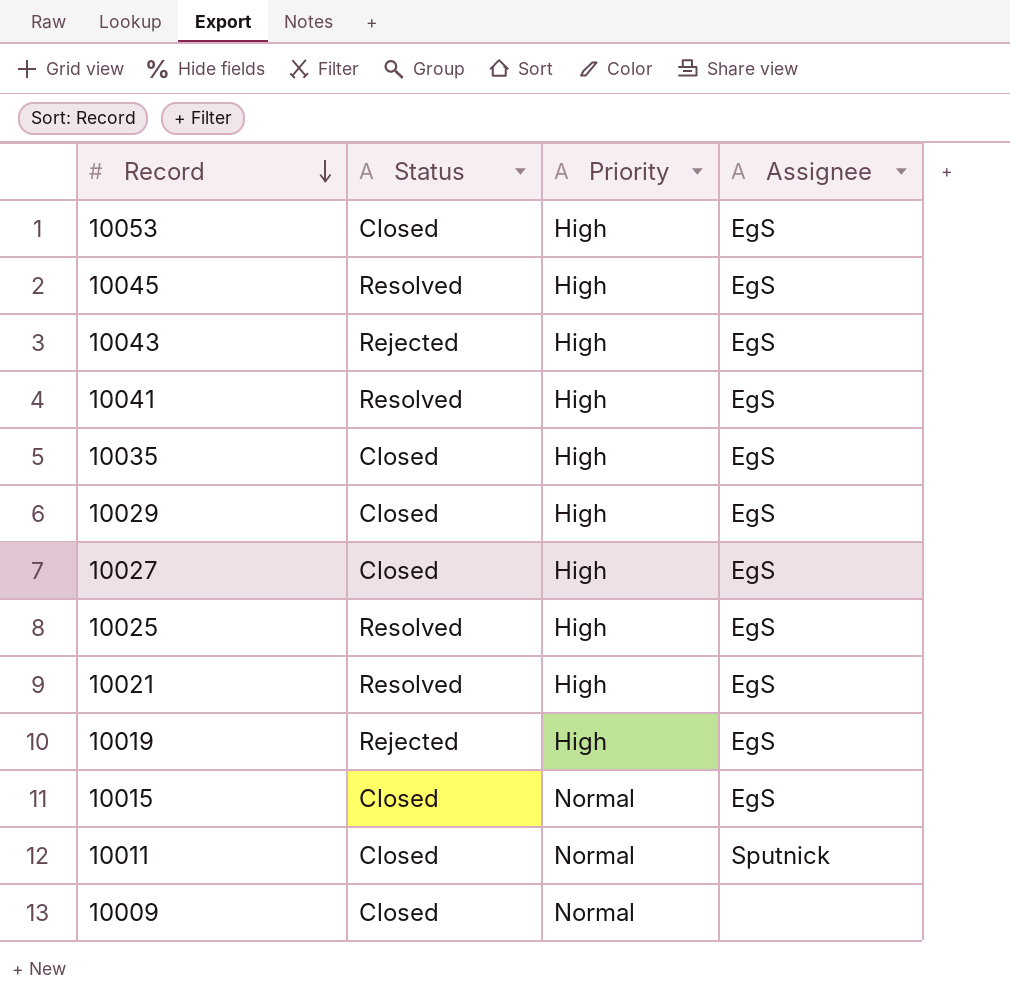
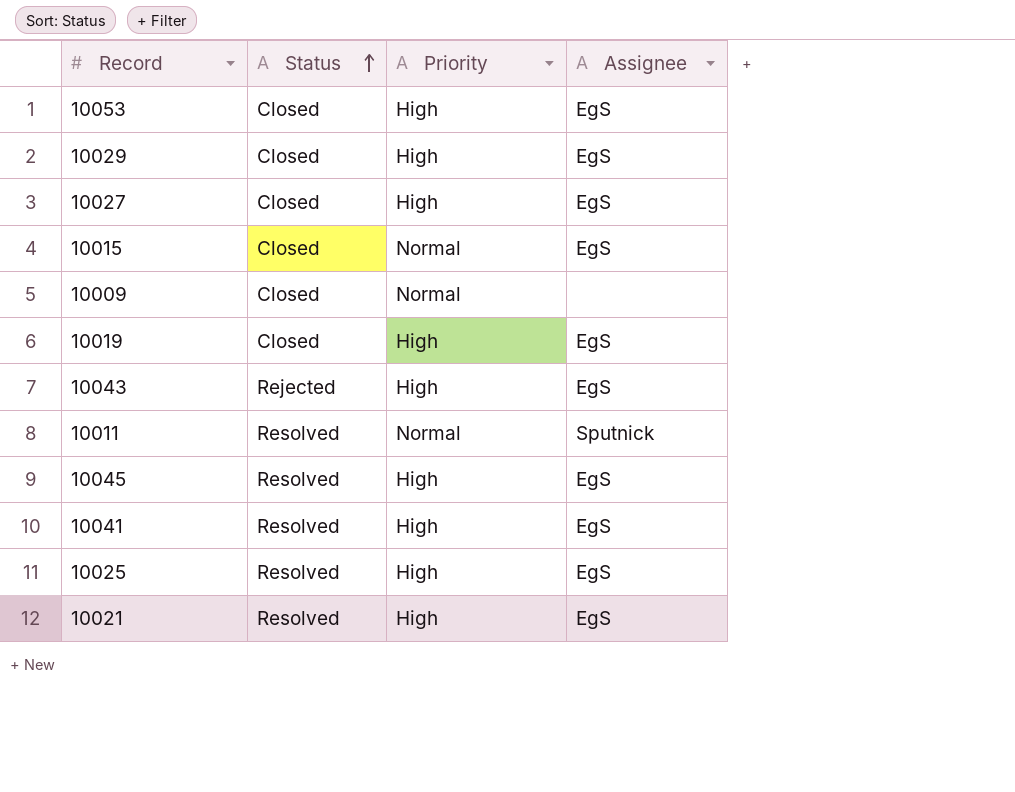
row order: Record descending -> Status ascending
row 10035: Closed | High | EgS -> none
10019 | Status: Rejected -> Closed
10011 | Status: Closed -> Resolved

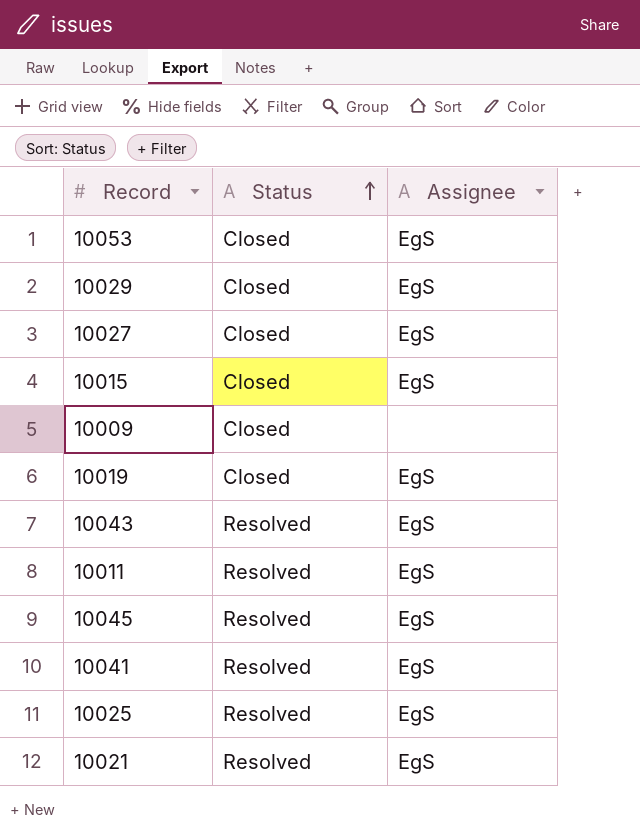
column Priority | position: 3 -> none
10043 | Status: Rejected -> Resolved
10011 | Assignee: Sputnick -> EgS

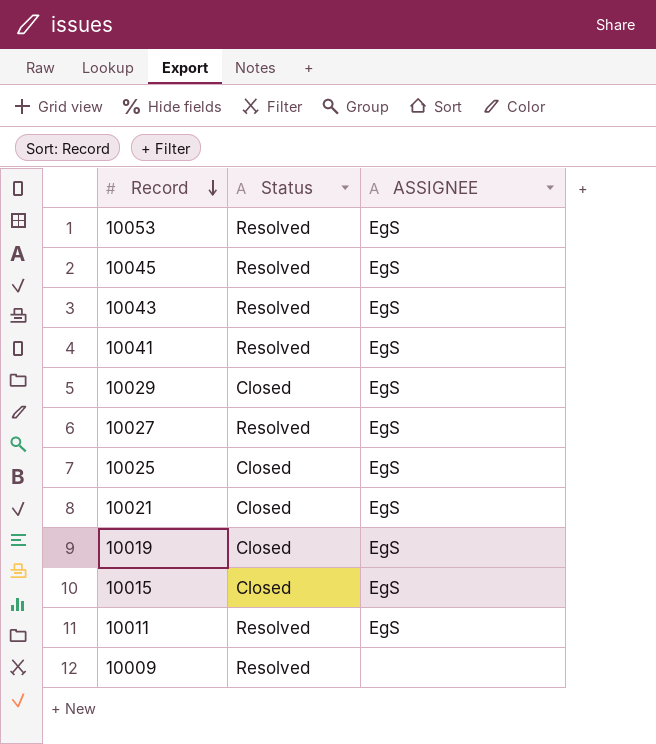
row order: Status ascending -> Record descending
column name: Assignee -> ASSIGNEE
10053 | Status: Closed -> Resolved
10027 | Status: Closed -> Resolved
10025 | Status: Resolved -> Closed
10021 | Status: Resolved -> Closed
10009 | Status: Closed -> Resolved

